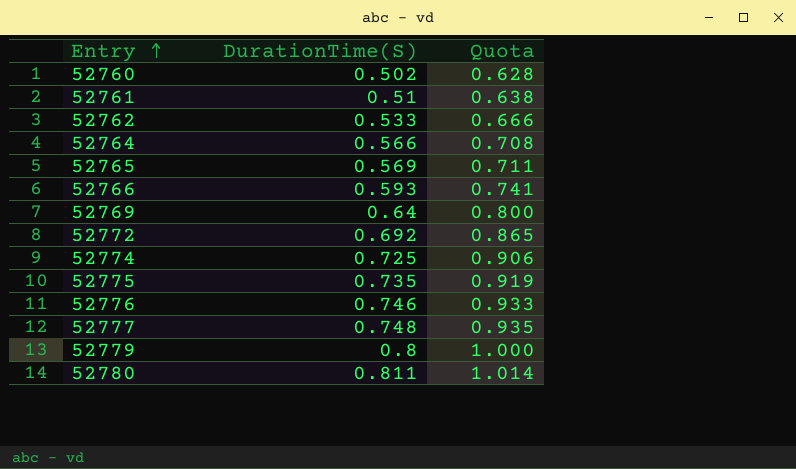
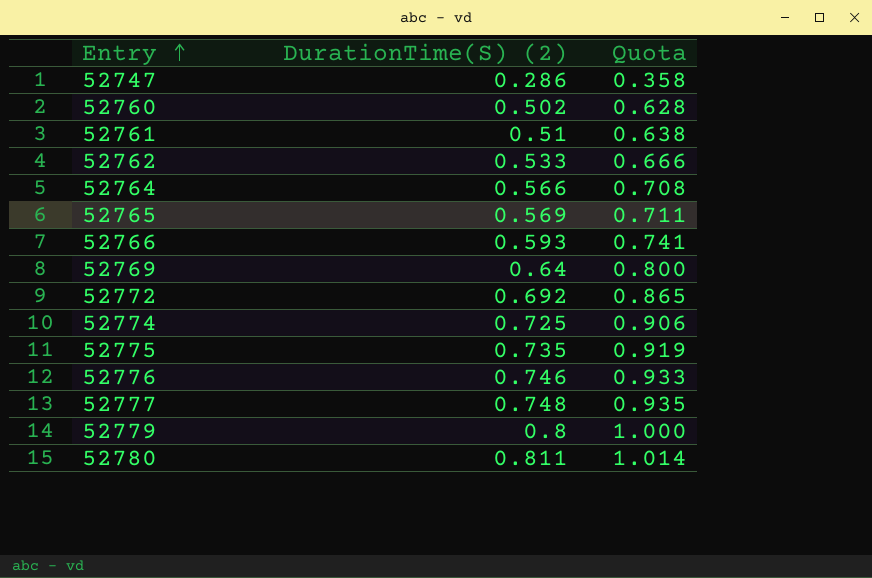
column name: DurationTime(S) -> DurationTime(S) (2)
row 52747: none -> 0.286 | 0.358

